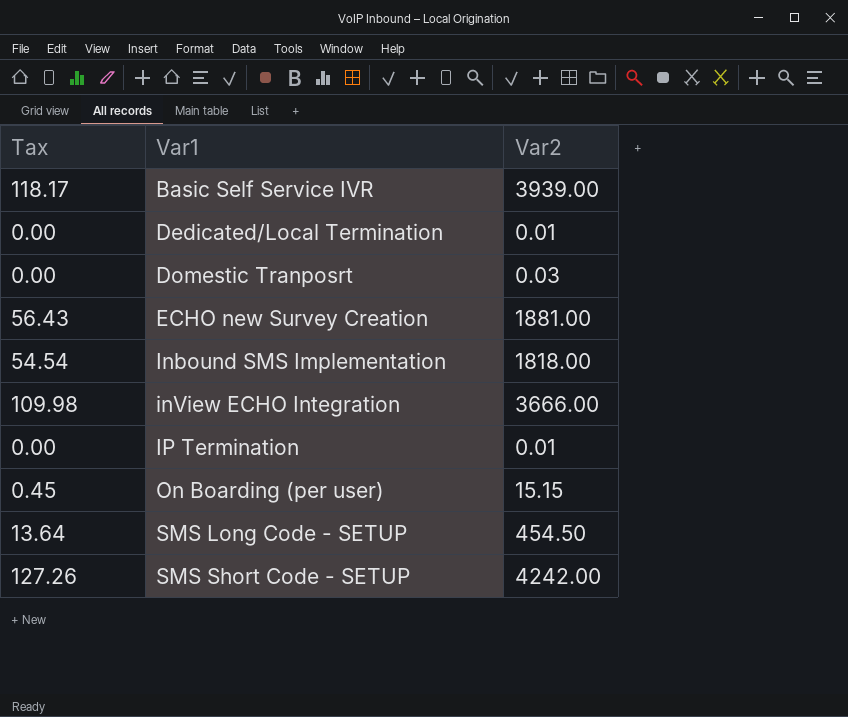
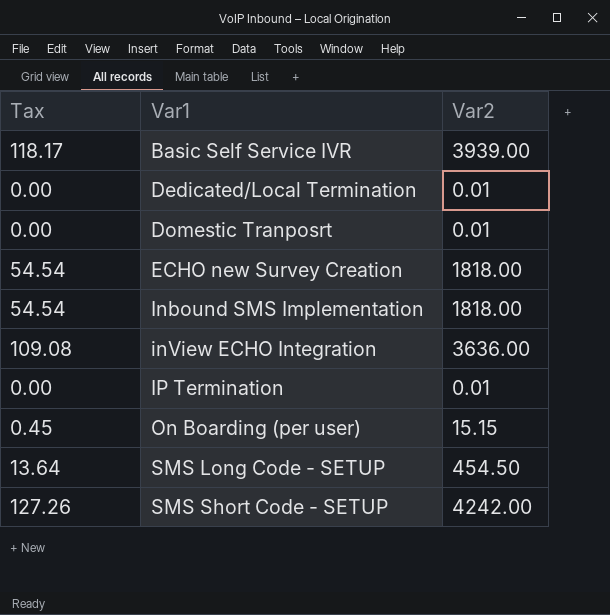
Domestic Tranposrt | Var2: 0.03 -> 0.01
ECHO new Survey Creation | Tax: 56.43 -> 54.54
ECHO new Survey Creation | Var2: 1881.00 -> 1818.00
inView ECHO Integration | Tax: 109.98 -> 109.08
inView ECHO Integration | Var2: 3666.00 -> 3636.00

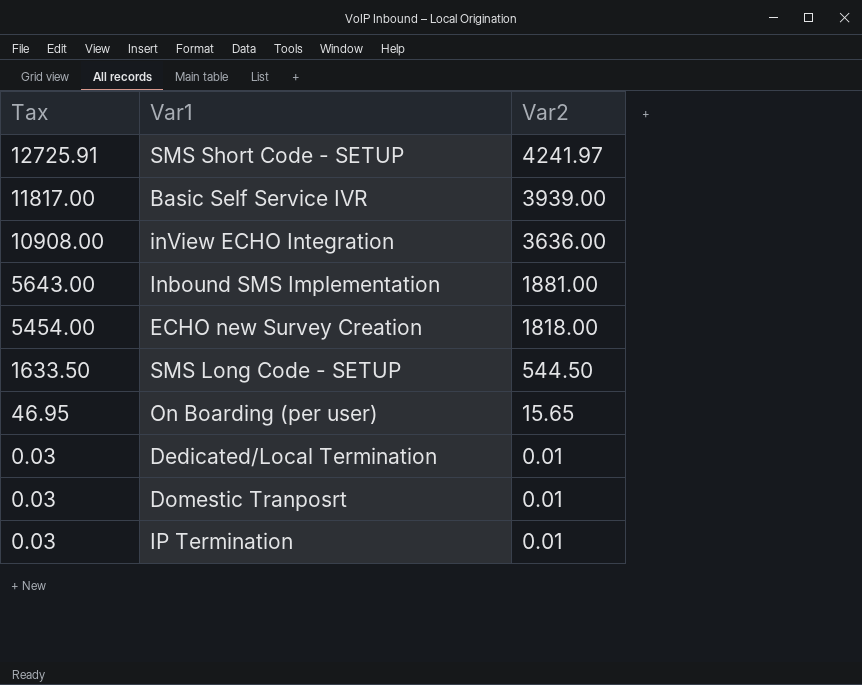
row order: Var1 ascending -> Tax descending
column Tax | formula: [Var2] * 0.03 -> [Var2] * 3
SMS Short Code - SETUP | Var2: 4242.00 -> 4241.97
Inbound SMS Implementation | Var2: 1818.00 -> 1881.00
SMS Long Code - SETUP | Var2: 454.50 -> 544.50
On Boarding (per user) | Var2: 15.15 -> 15.65

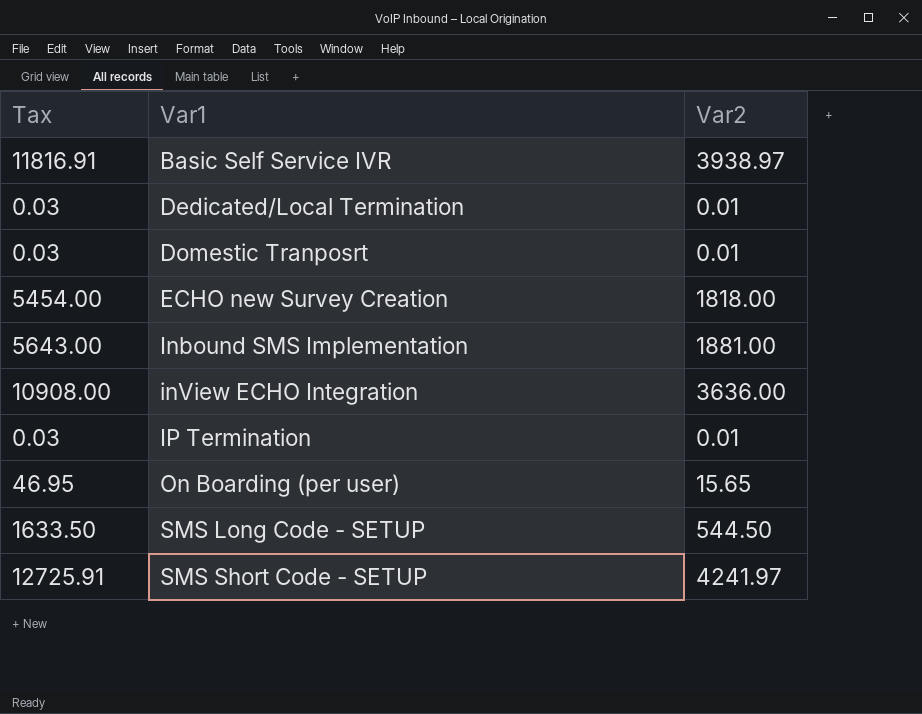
row order: Tax descending -> Var1 ascending
Basic Self Service IVR | Tax: 11817.00 -> 11816.91
Basic Self Service IVR | Var2: 3939.00 -> 3938.97

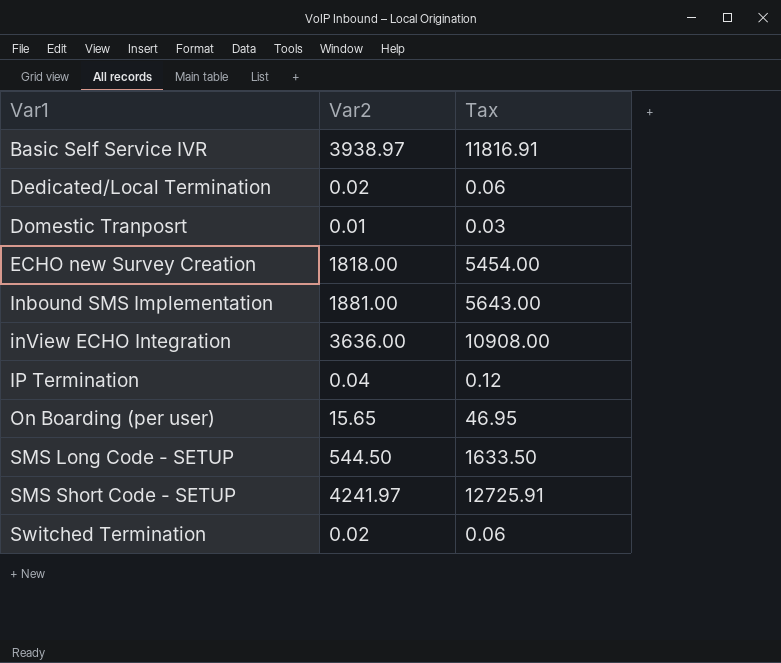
column Tax | position: 1 -> 3
Dedicated/Local Termination | Var2: 0.01 -> 0.02
Dedicated/Local Termination | Tax: 0.03 -> 0.06
IP Termination | Var2: 0.01 -> 0.04
IP Termination | Tax: 0.03 -> 0.12
row Switched Termination: none -> 0.02 | 0.06

